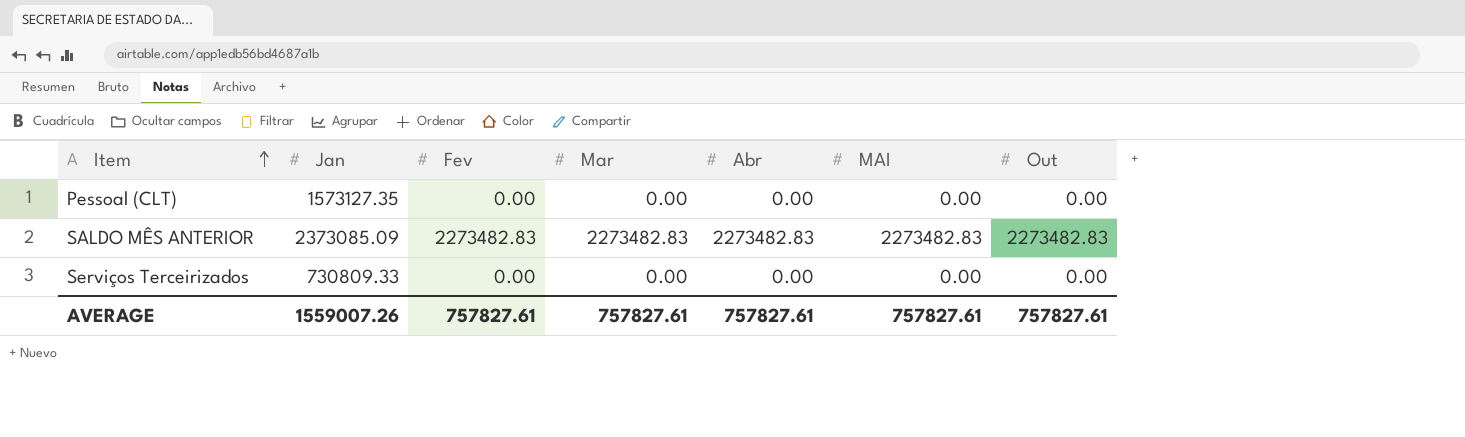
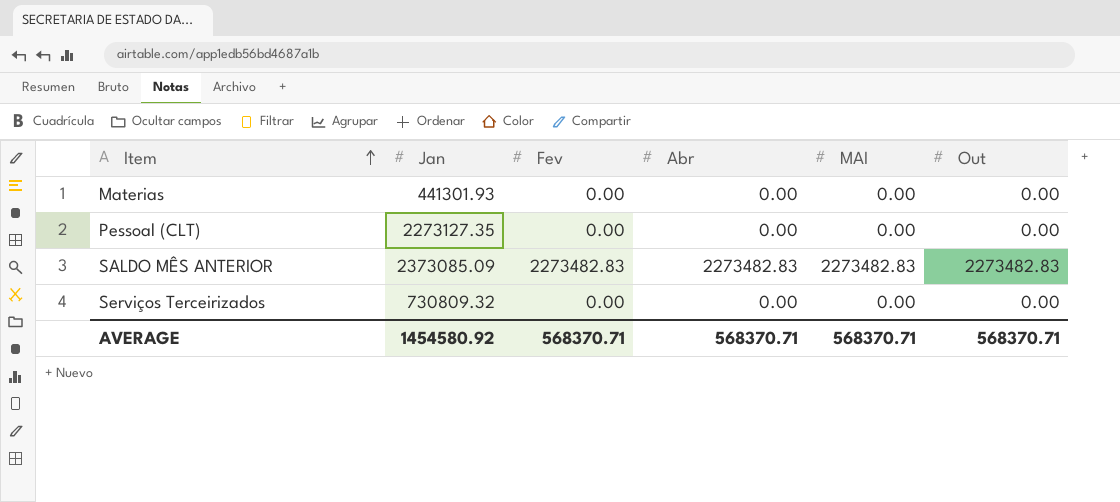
column Mar | position: 4 -> none
row Materias: none -> 441301.93 | 0.00 | 0.00 | 0.00 | 0.00
Pessoal (CLT) | Jan: 1573127.35 -> 2273127.35
Serviços Terceirizados | Jan: 730809.33 -> 730809.32
AVERAGE | Jan: 1559007.26 -> 1454580.92
AVERAGE | Fev: 757827.61 -> 568370.71
AVERAGE | Abr: 757827.61 -> 568370.71
AVERAGE | MAI: 757827.61 -> 568370.71
AVERAGE | Out: 757827.61 -> 568370.71

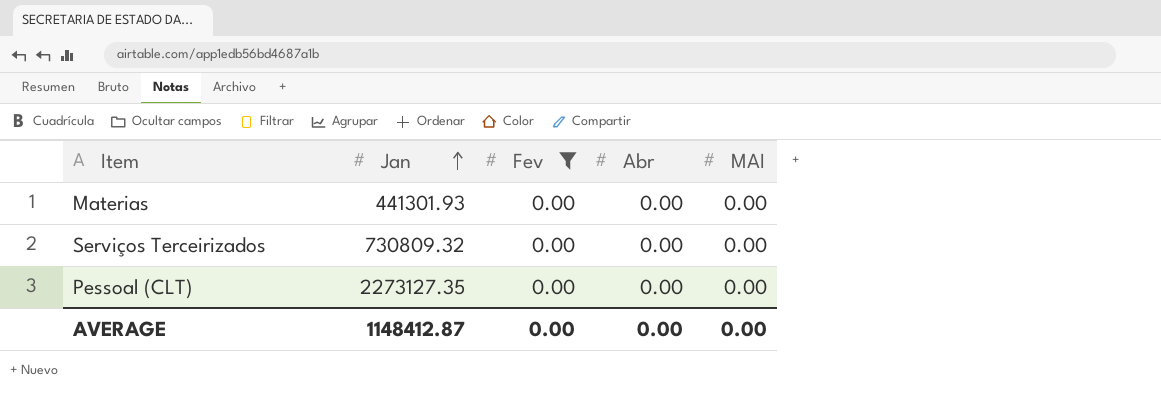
filter: none -> Fev = 0.00
row order: Item ascending -> Jan ascending
column Out | position: 6 -> none
AVERAGE | Jan: 1454580.92 -> 1148412.87
AVERAGE | Fev: 568370.71 -> 0.00
AVERAGE | Abr: 568370.71 -> 0.00
AVERAGE | MAI: 568370.71 -> 0.00

